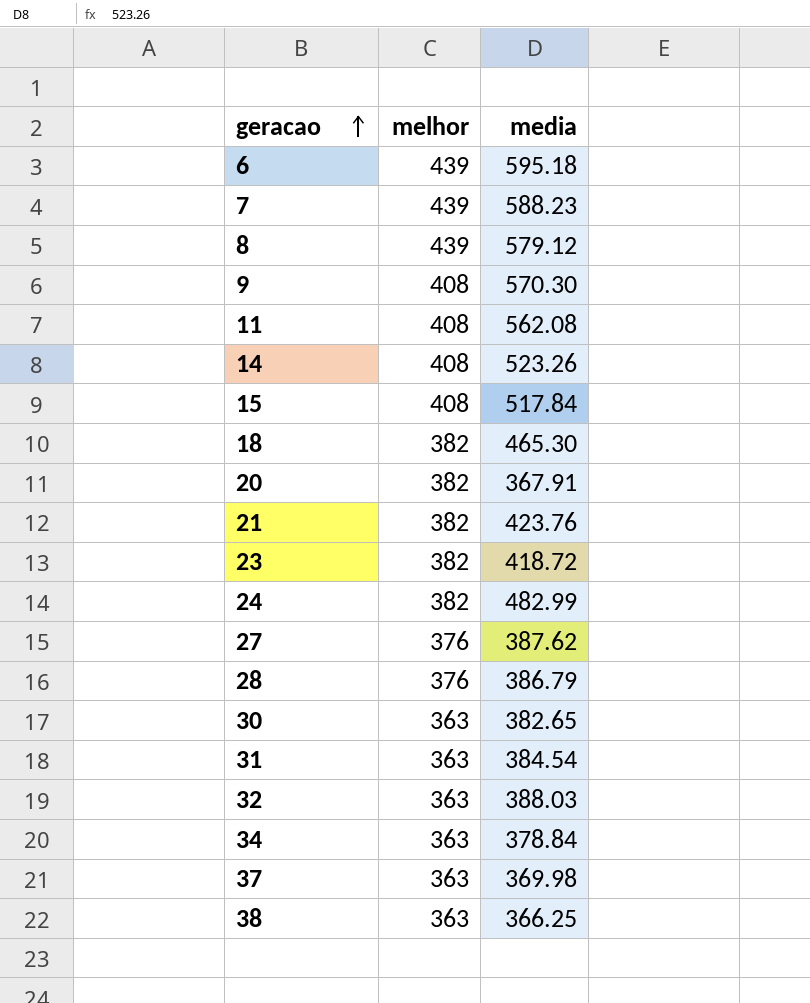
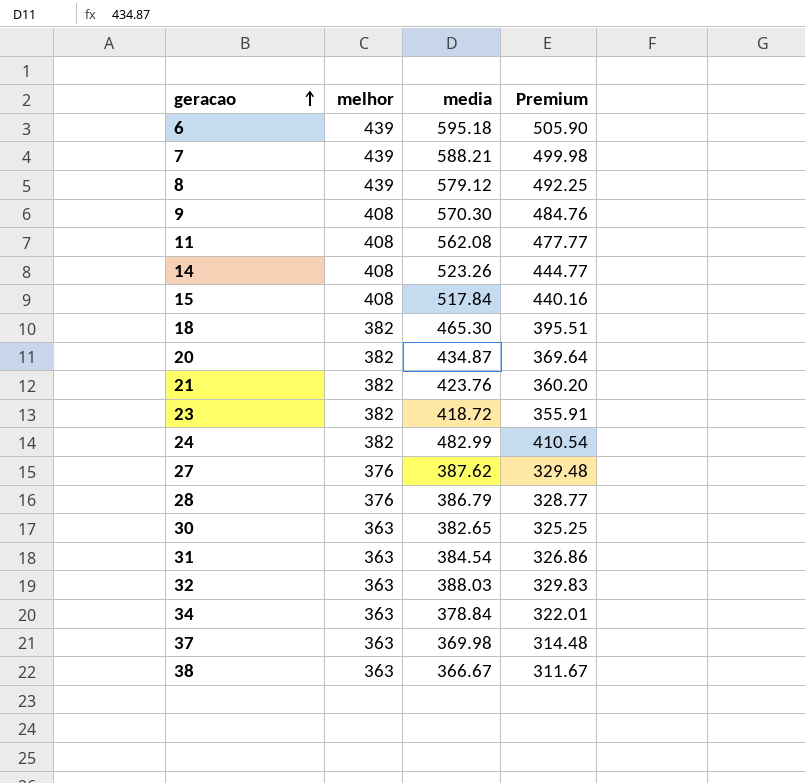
column Premium | formula: none -> [media] * 0.85
7 | media: 588.23 -> 588.21
20 | media: 367.91 -> 434.87
38 | media: 366.25 -> 366.67

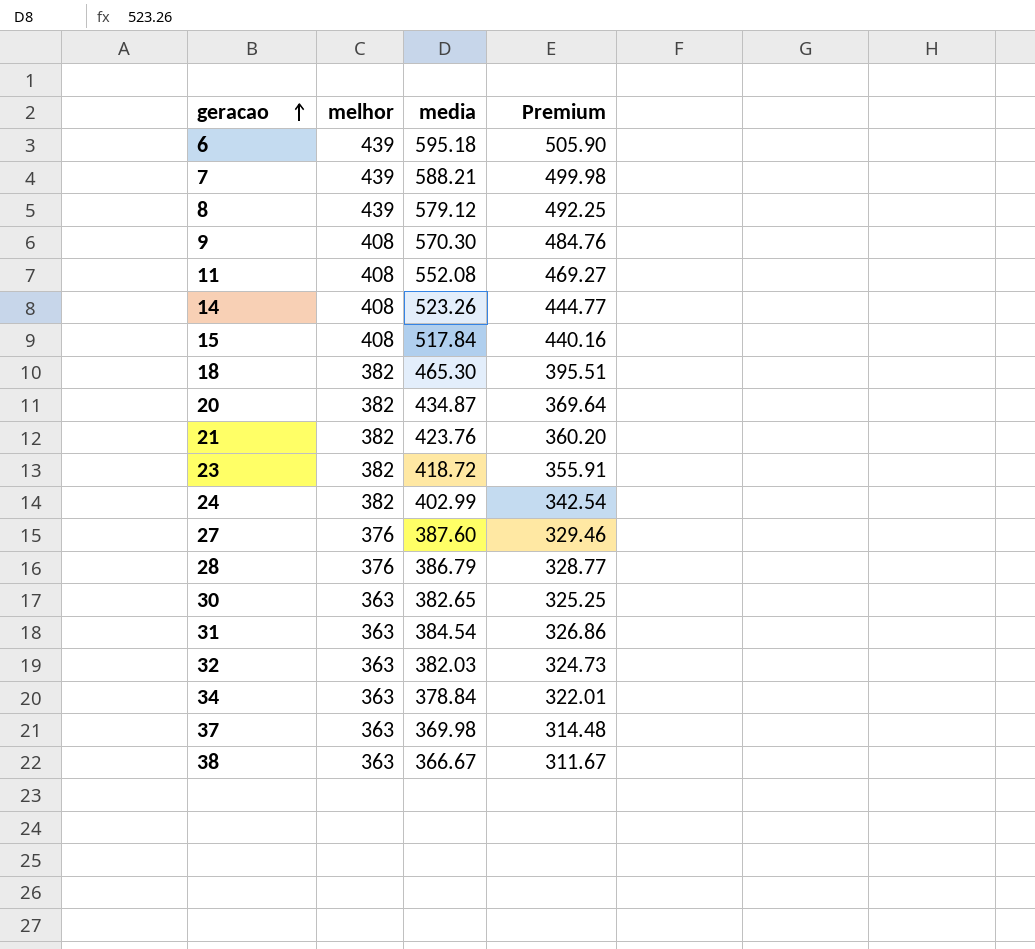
11 | media: 562.08 -> 552.08
11 | Premium: 477.77 -> 469.27
24 | media: 482.99 -> 402.99
24 | Premium: 410.54 -> 342.54
27 | media: 387.62 -> 387.60
27 | Premium: 329.48 -> 329.46
32 | media: 388.03 -> 382.03
32 | Premium: 329.83 -> 324.73

